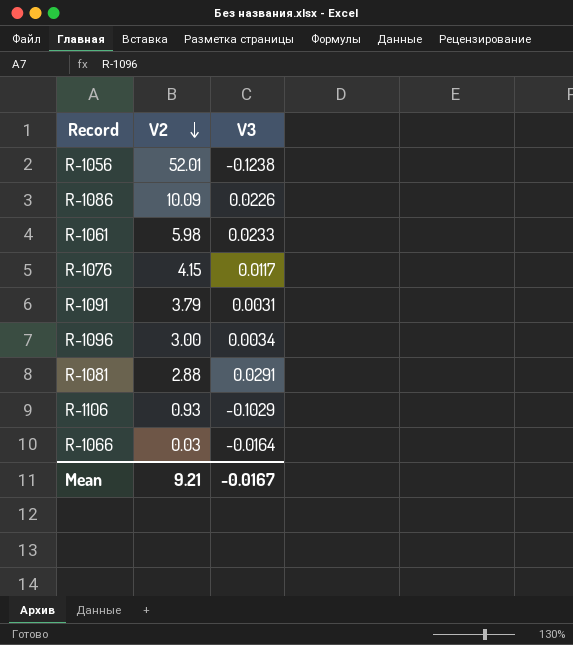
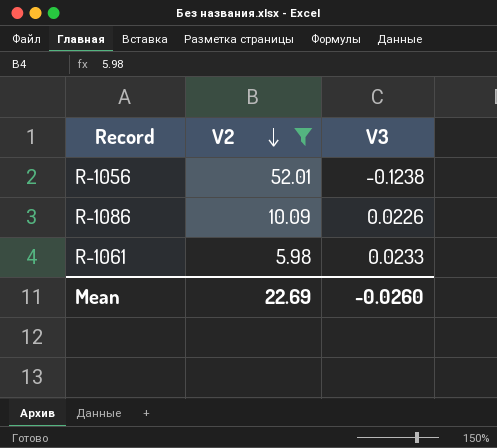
filter: none -> V2 >= 5.98
Mean | V2: 9.21 -> 22.69
Mean | V3: -0.0167 -> -0.0260

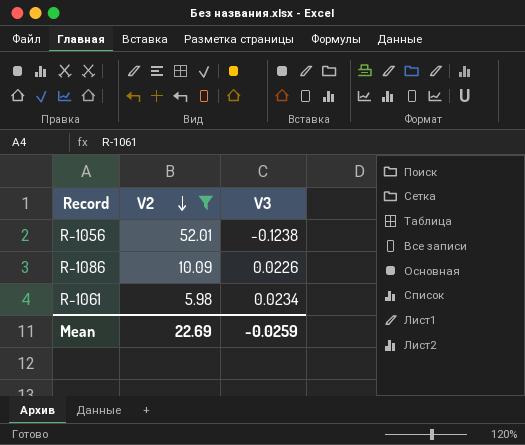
R-1061 | V3: 0.0233 -> 0.0234
Mean | V3: -0.0260 -> -0.0259

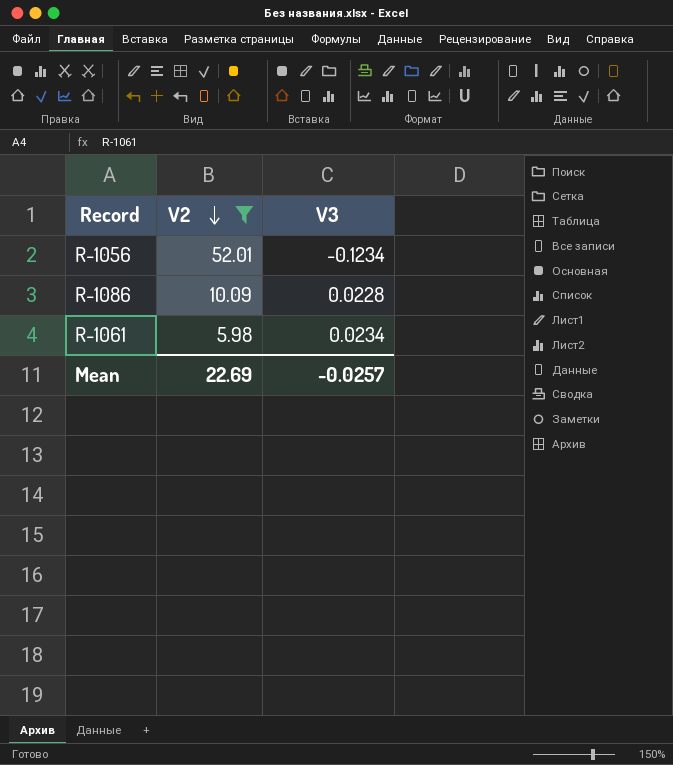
R-1056 | V3: -0.1238 -> -0.1234
R-1086 | V3: 0.0226 -> 0.0228
Mean | V3: -0.0259 -> -0.0257

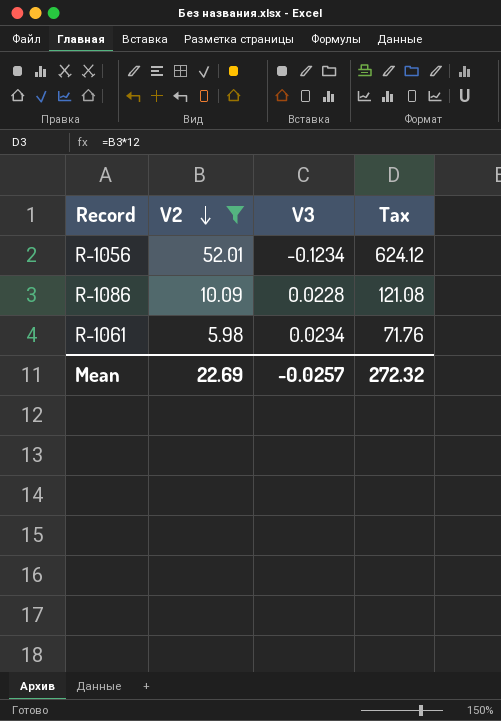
column Tax | formula: none -> [V2] * 12

